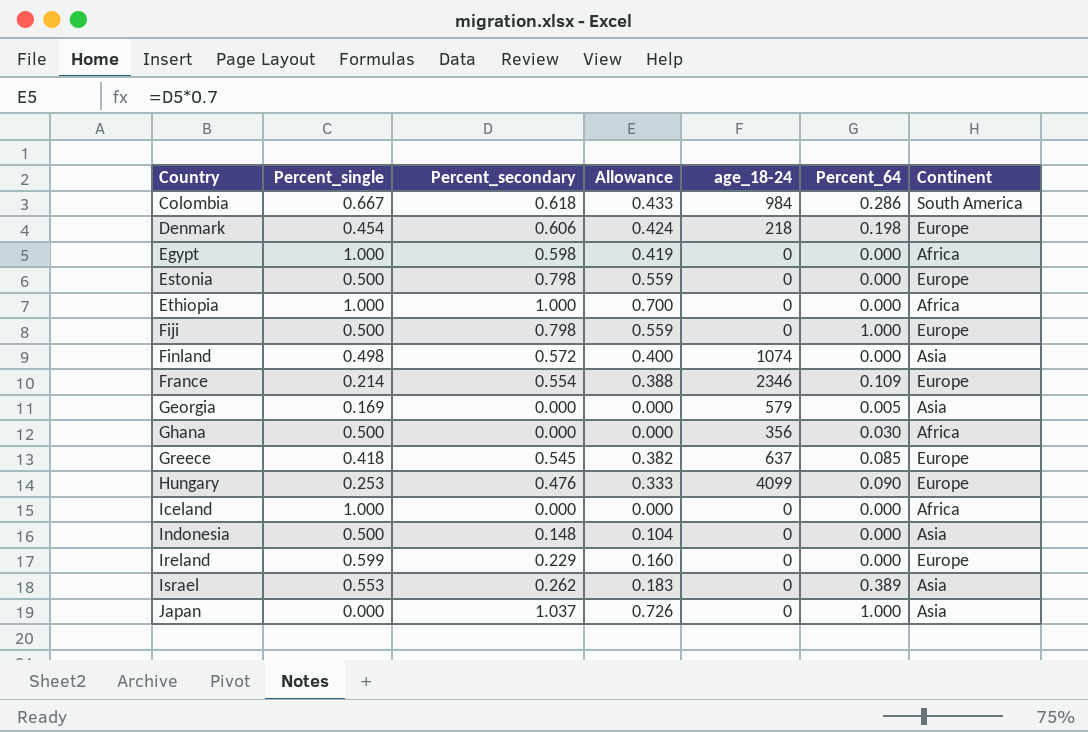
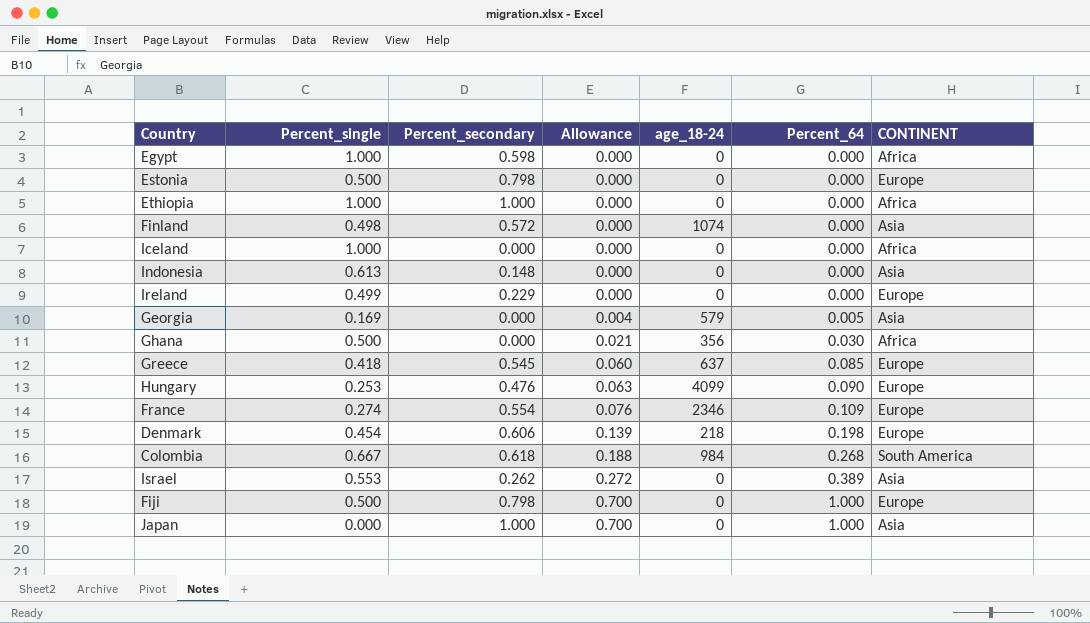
row order: Country ascending -> Allowance ascending
column Allowance | formula: [Percent_secondary] * 0.7 -> [Percent_64] * 0.7
column name: Continent -> CONTINENT
Indonesia | Percent_single: 0.500 -> 0.613
Ireland | Percent_single: 0.599 -> 0.499
France | Percent_single: 0.214 -> 0.274
Colombia | Percent_64: 0.286 -> 0.268
Japan | Percent_secondary: 1.037 -> 1.000

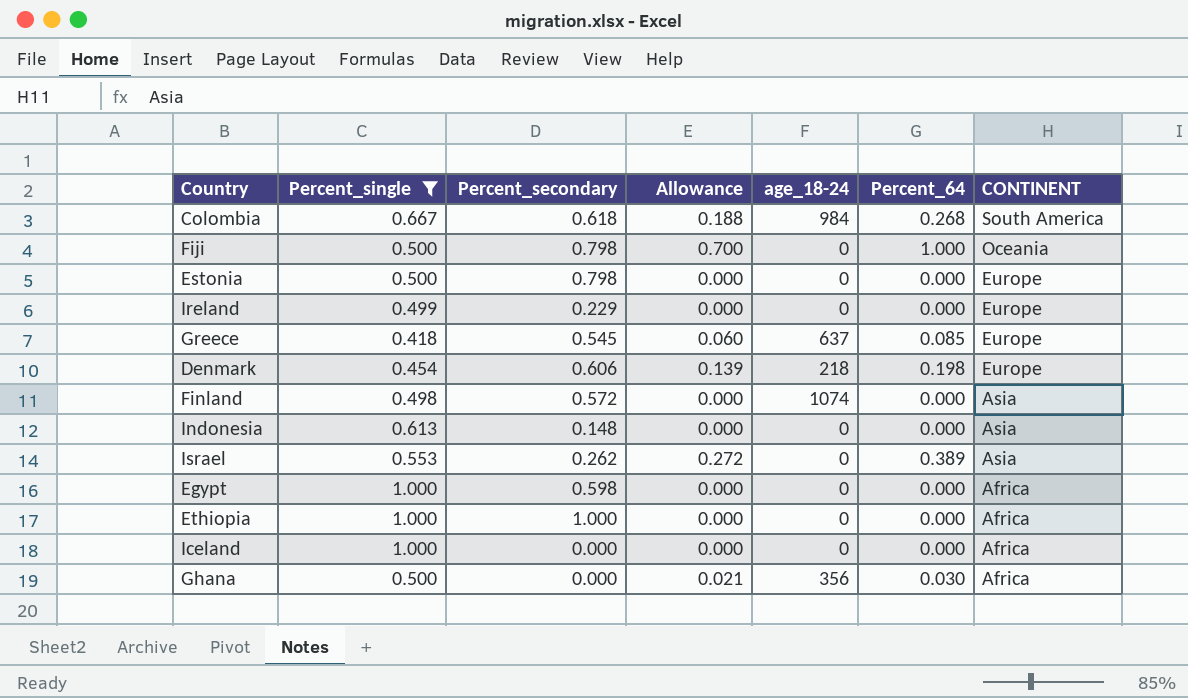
filter: none -> Percent_single >= 0.418
row order: Allowance ascending -> CONTINENT descending
Fiji | CONTINENT: Europe -> Oceania

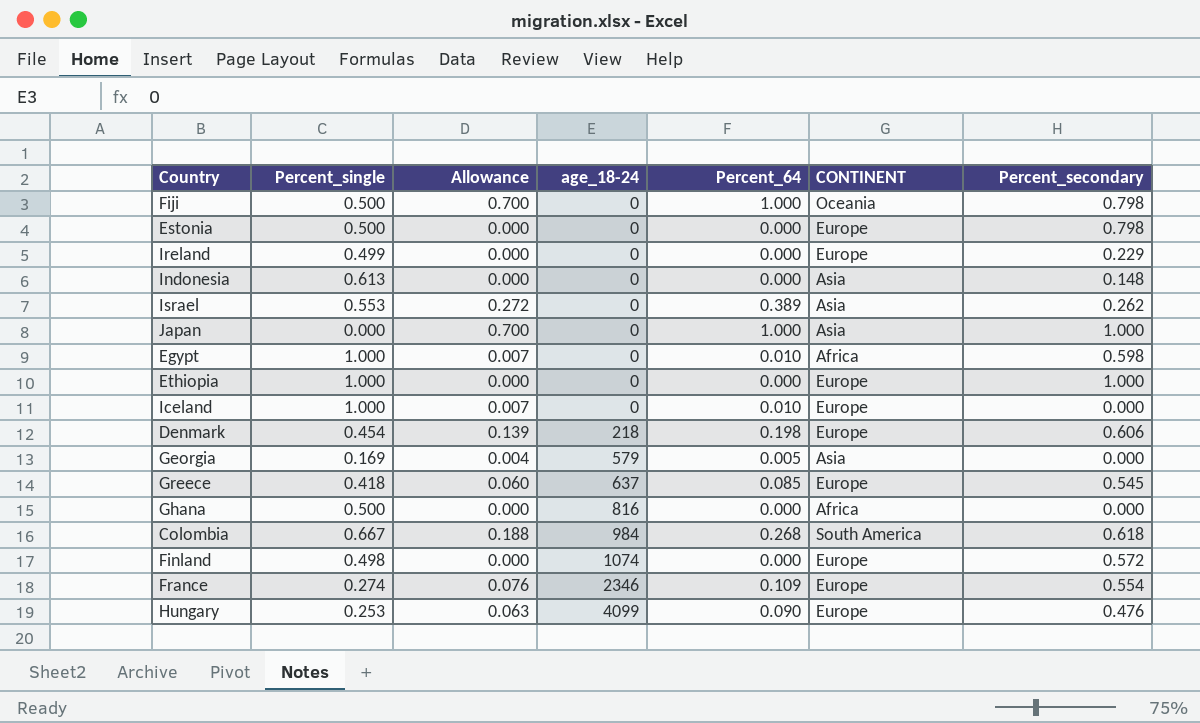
filter: Percent_single >= 0.418 -> none
row order: CONTINENT descending -> age_18-24 ascending
column Percent_secondary | position: 3 -> 7
Egypt | Allowance: 0.000 -> 0.007
Egypt | Percent_64: 0.000 -> 0.010
Ethiopia | CONTINENT: Africa -> Europe
Iceland | Allowance: 0.000 -> 0.007
Iceland | Percent_64: 0.000 -> 0.010
Iceland | CONTINENT: Africa -> Europe
Ghana | Allowance: 0.021 -> 0.000
Ghana | age_18-24: 356 -> 816
Ghana | Percent_64: 0.030 -> 0.000
Finland | CONTINENT: Asia -> Europe

